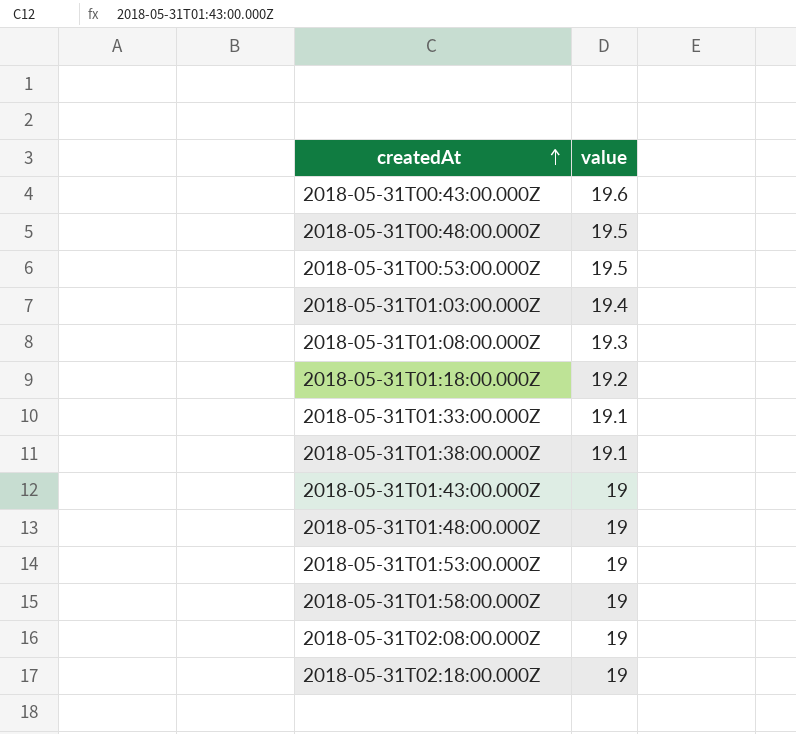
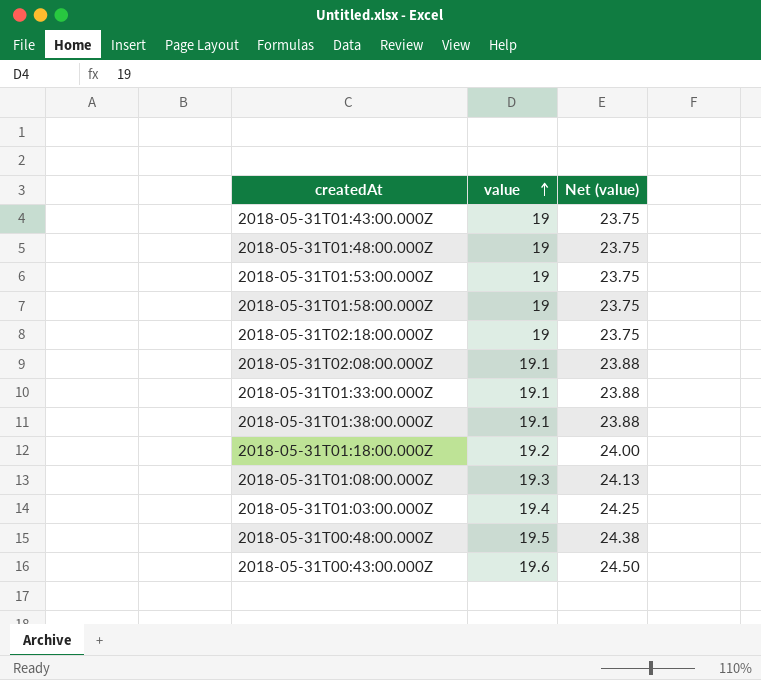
row order: createdAt ascending -> value ascending
column Net (value) | formula: none -> [value] * 1.25
row 2018-05-31T00:53:00.000Z: 19.5 -> none
2018-05-31T02:08:00.000Z | value: 19 -> 19.1

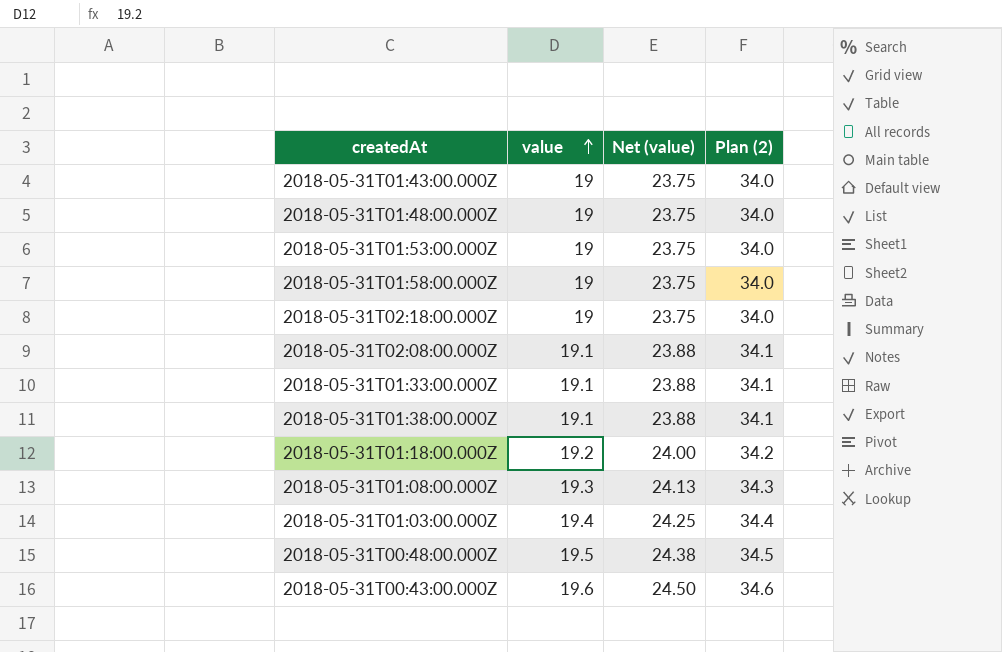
column Plan (2) | formula: none -> [value] + 15

